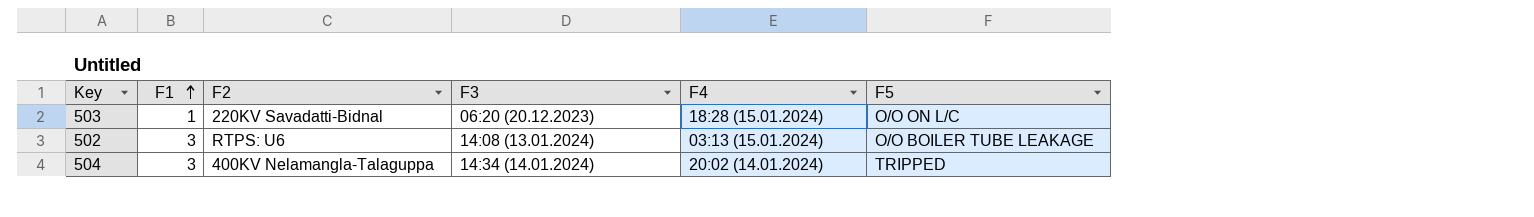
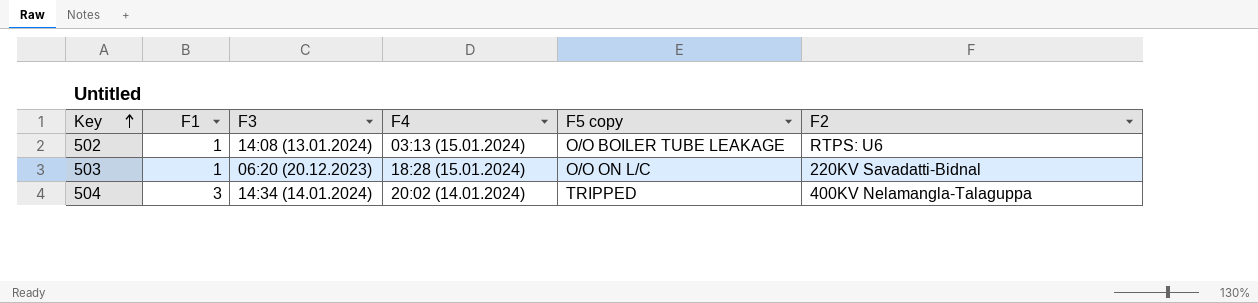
row order: F1 ascending -> Key ascending
column name: F5 -> F5 copy
column F2 | position: 3 -> 6
502 | F1: 3 -> 1

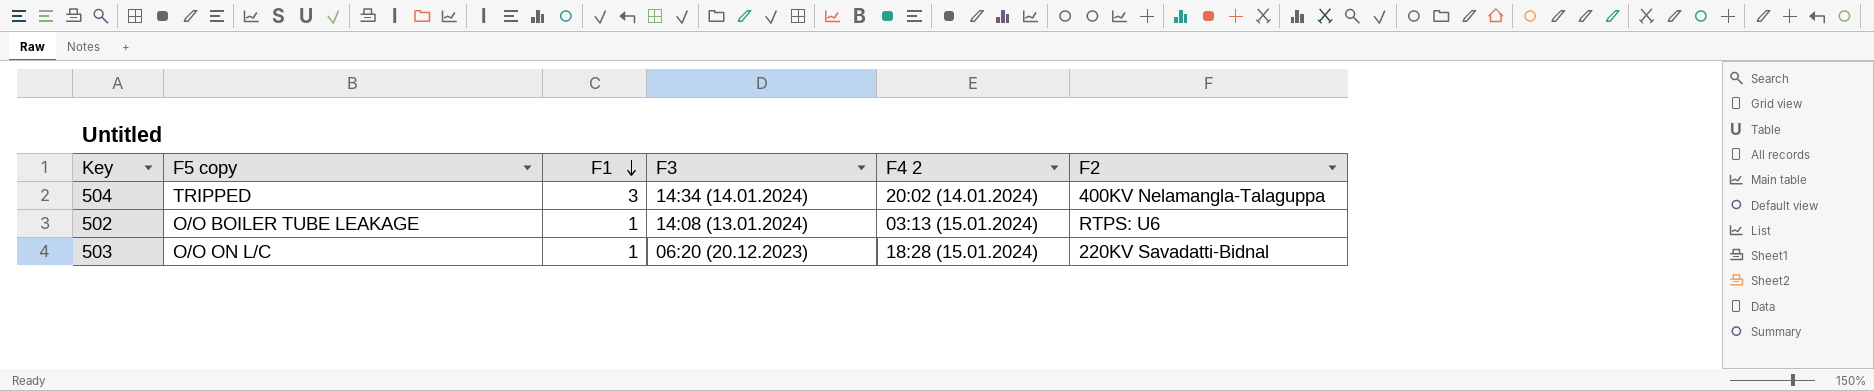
row order: Key ascending -> F1 descending
column F5 copy | position: 5 -> 2
column name: F4 -> F4 2

